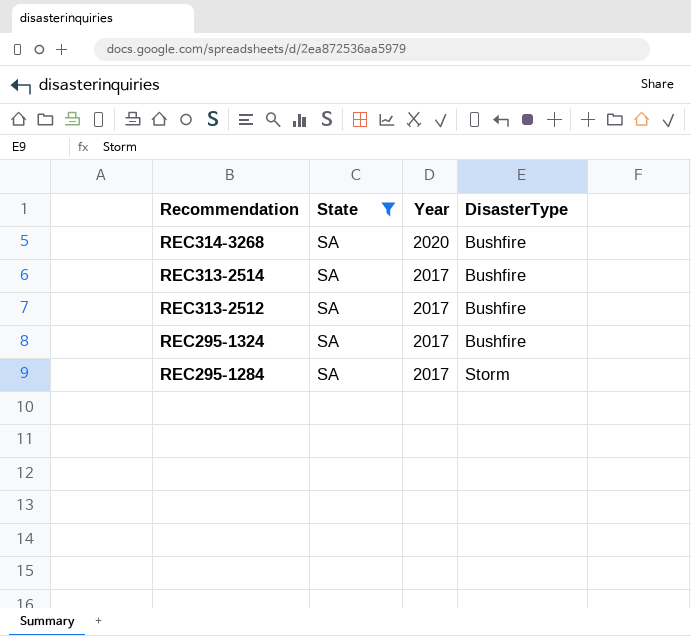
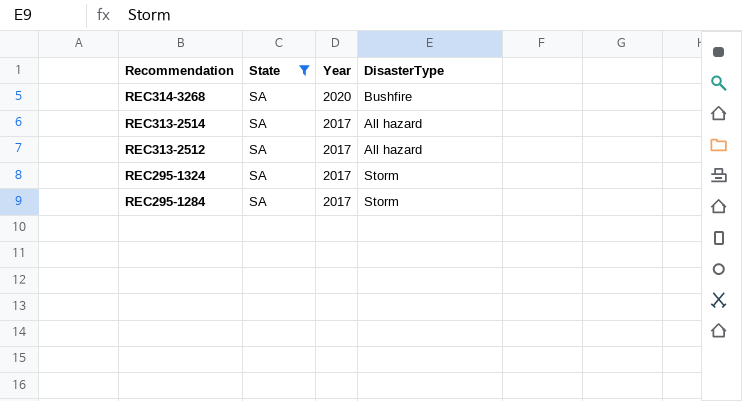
REC313-2514 | DisasterType: Bushfire -> All hazard
REC313-2512 | DisasterType: Bushfire -> All hazard
REC295-1324 | DisasterType: Bushfire -> Storm

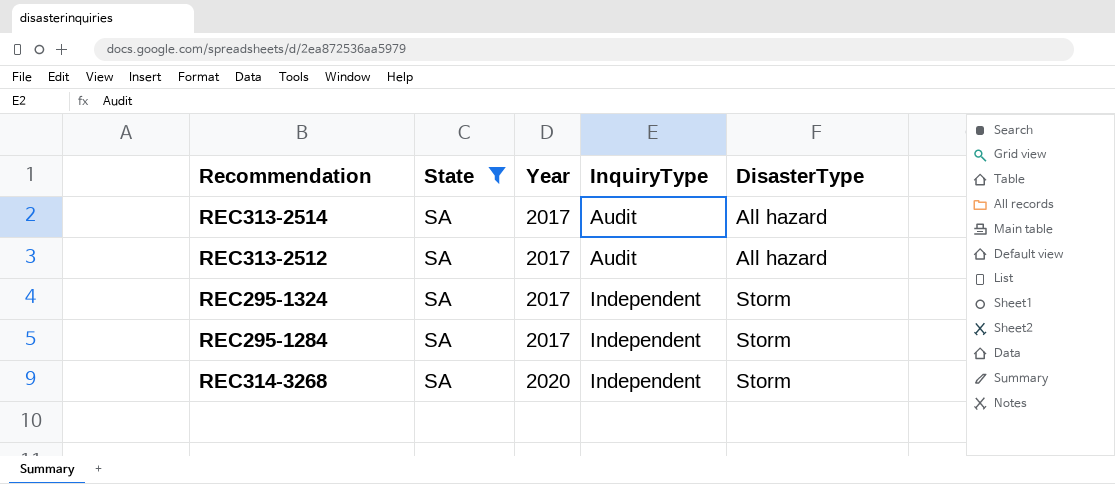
row order: Recommendation descending -> Year ascending
column InquiryType | position: none -> 4
REC314-3268 | DisasterType: Bushfire -> Storm

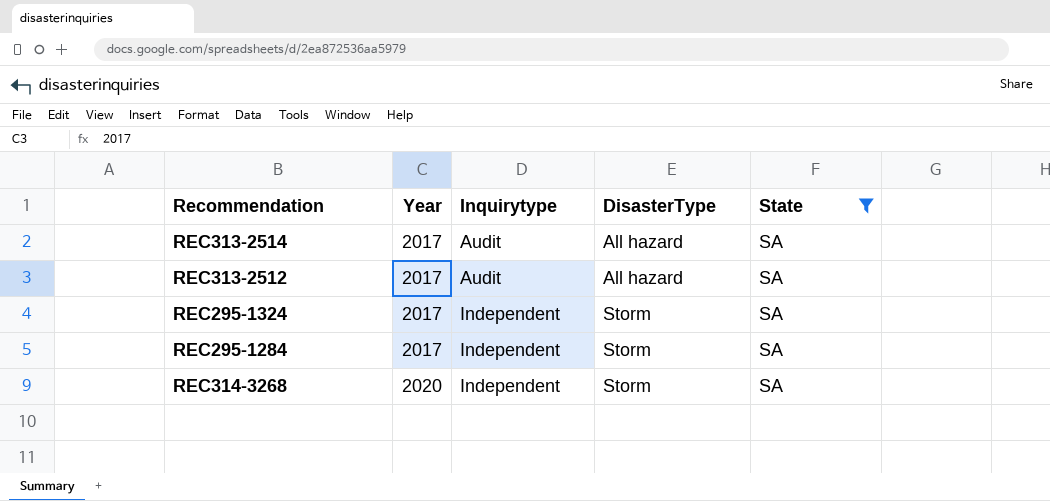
column name: InquiryType -> Inquirytype
column State | position: 2 -> 5

